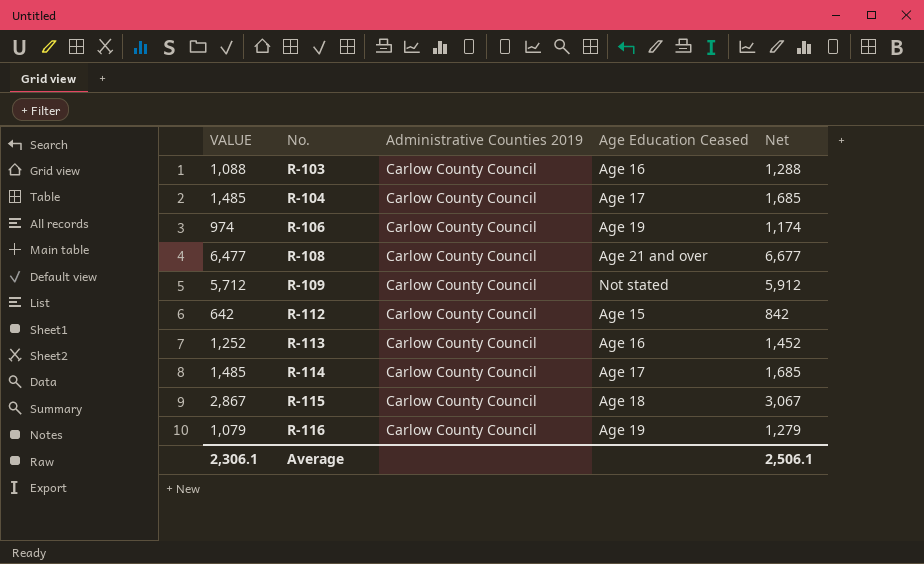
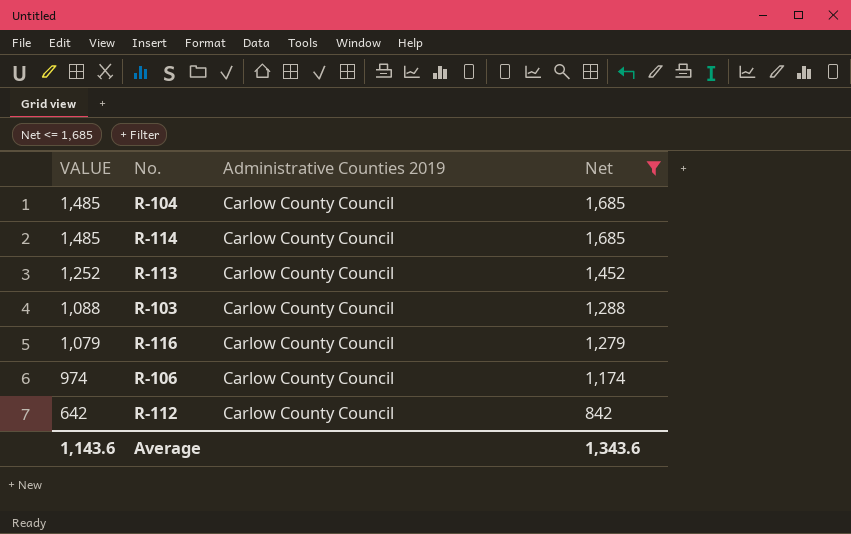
filter: none -> Net <= 1,685
row order: No. ascending -> VALUE descending
column Age Education Ceased | position: 4 -> none
Average | VALUE: 2,306.1 -> 1,143.6
Average | Net: 2,506.1 -> 1,343.6

